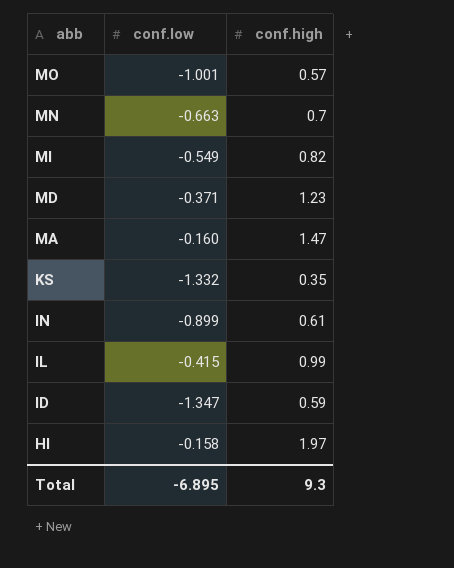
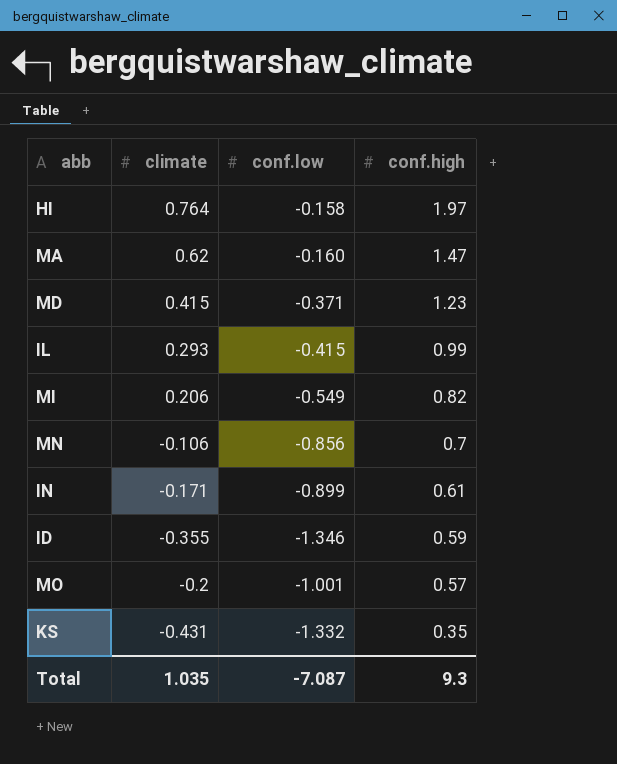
row order: abb descending -> conf.high descending
column climate | position: none -> 2
MN | conf.low: -0.663 -> -0.856
ID | conf.low: -1.347 -> -1.346
Total | conf.low: -6.895 -> -7.087

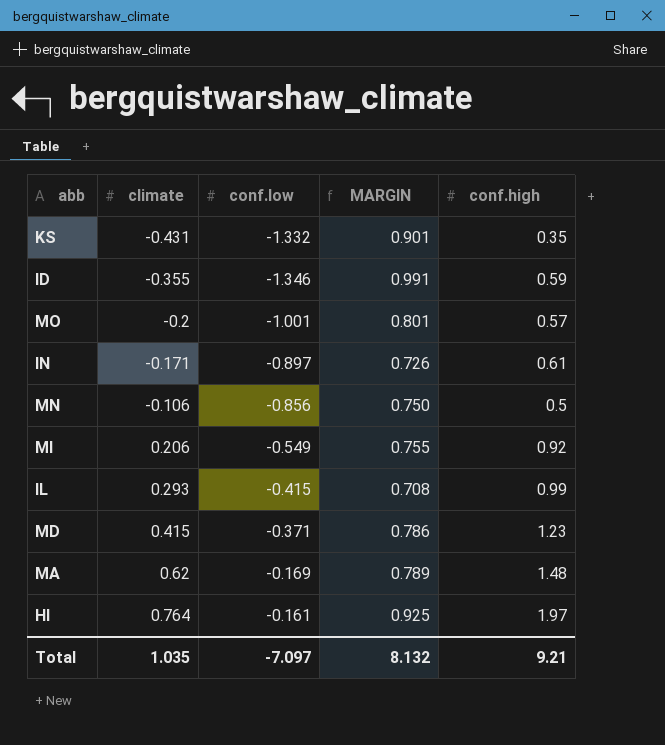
row order: conf.high descending -> climate ascending
column MARGIN | formula: none -> [climate] - [conf.low]
IN | conf.low: -0.899 -> -0.897
MN | conf.high: 0.7 -> 0.5
MI | conf.high: 0.82 -> 0.92
MA | conf.low: -0.160 -> -0.169
MA | conf.high: 1.47 -> 1.48
HI | conf.low: -0.158 -> -0.161
Total | conf.low: -7.087 -> -7.097
Total | conf.high: 9.3 -> 9.21

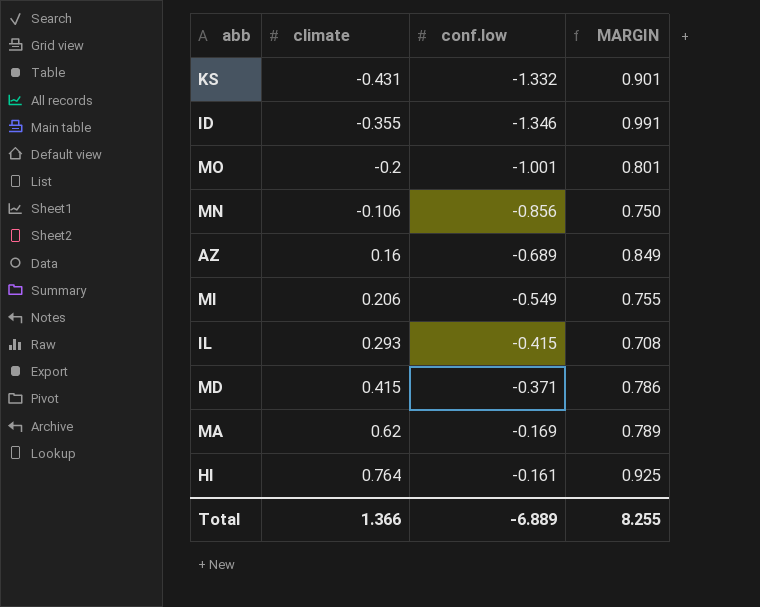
column conf.high | position: 5 -> none
row IN: -0.171 | -0.897 | 0.726 | 0.61 -> none
row AZ: none -> 0.16 | -0.689 | 0.849
Total | climate: 1.035 -> 1.366
Total | conf.low: -7.097 -> -6.889
Total | MARGIN: 8.132 -> 8.255

